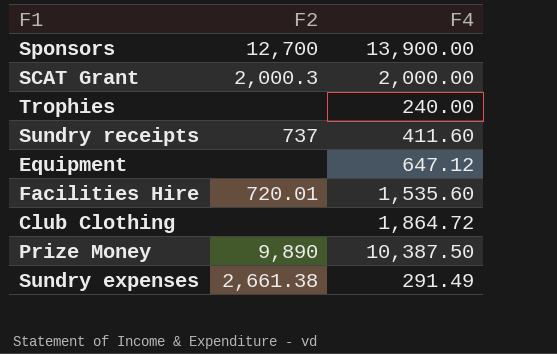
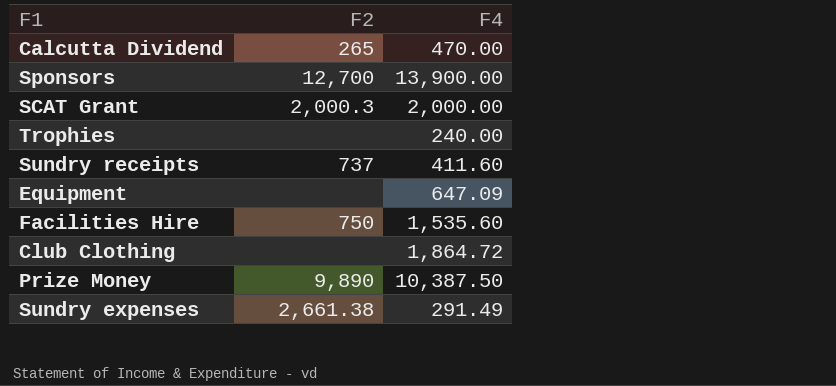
row Calcutta Dividend: none -> 265 | 470.00
Equipment | F4: 647.12 -> 647.09
Facilities Hire | F2: 720.01 -> 750

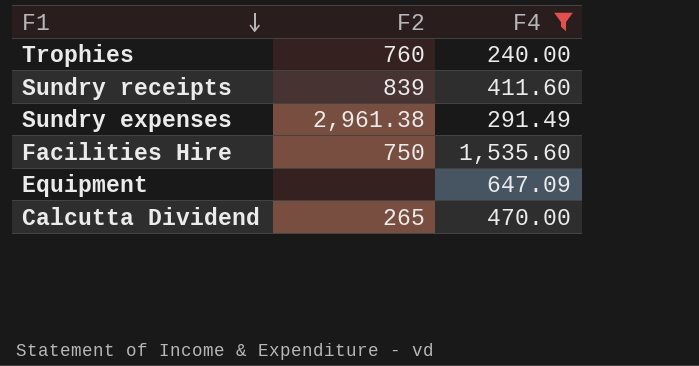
filter: none -> F4 <= 1,535.60
row order: none -> F1 descending
Trophies | F2: none -> 760
Sundry receipts | F2: 737 -> 839
Sundry expenses | F2: 2,661.38 -> 2,961.38

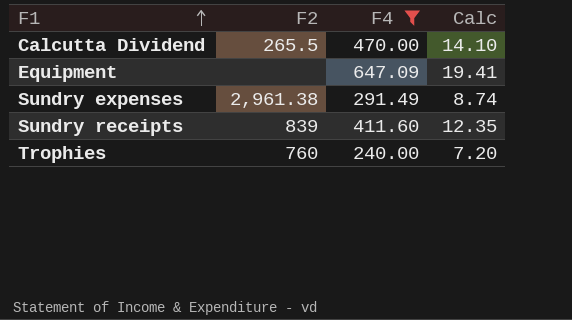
row order: F1 descending -> F1 ascending
column Calc | formula: none -> [F4] * 0.03
row Facilities Hire: 750 | 1,535.60 -> none
Calcutta Dividend | F2: 265 -> 265.5

